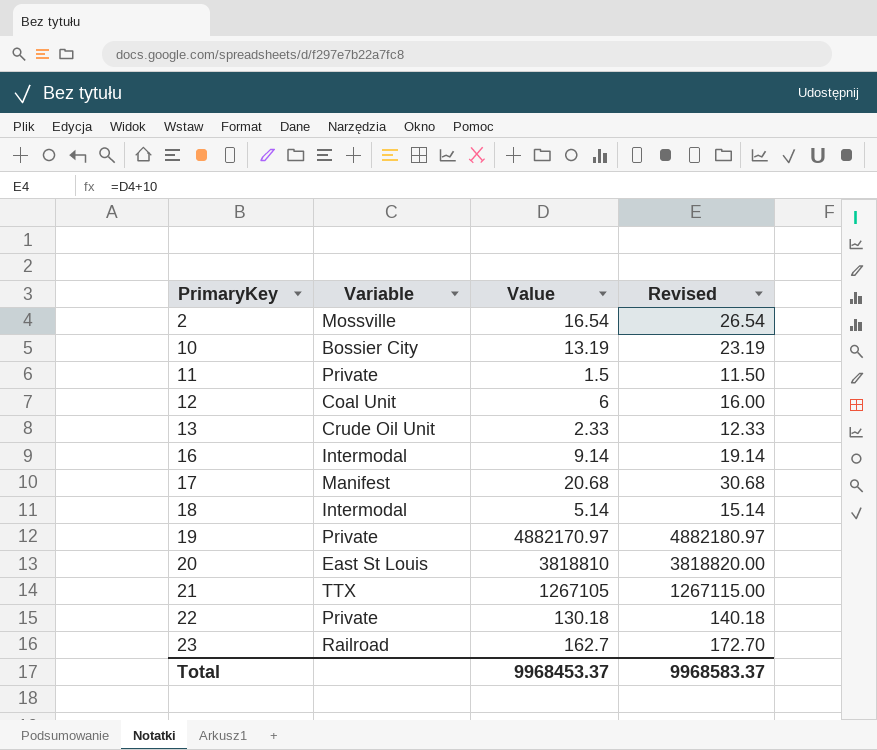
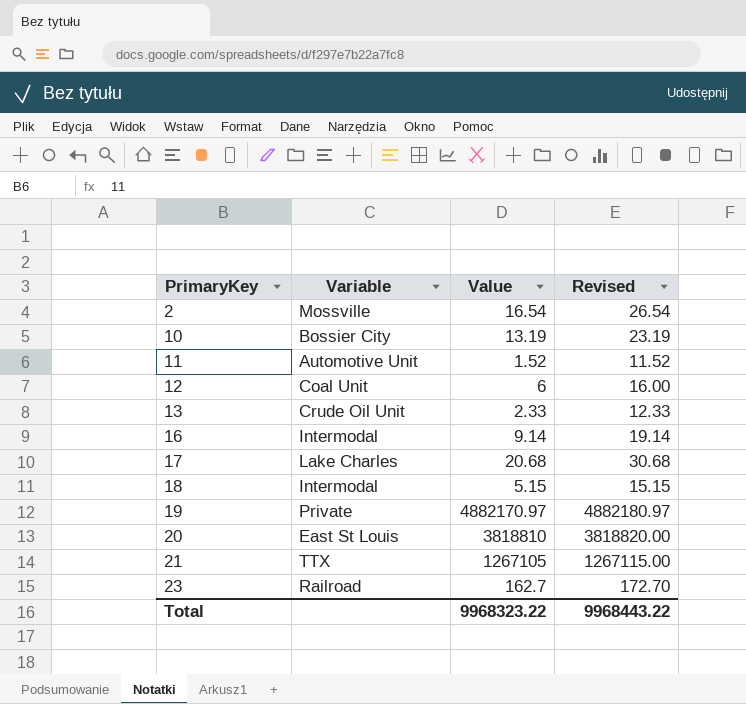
row 22: Private | 130.18 | 140.18 -> none
11 | Variable: Private -> Automotive Unit
11 | Value: 1.5 -> 1.52
11 | Revised: 11.50 -> 11.52
17 | Variable: Manifest -> Lake Charles
18 | Value: 5.14 -> 5.15
18 | Revised: 15.14 -> 15.15
Total | Value: 9968453.37 -> 9968323.22
Total | Revised: 9968583.37 -> 9968443.22

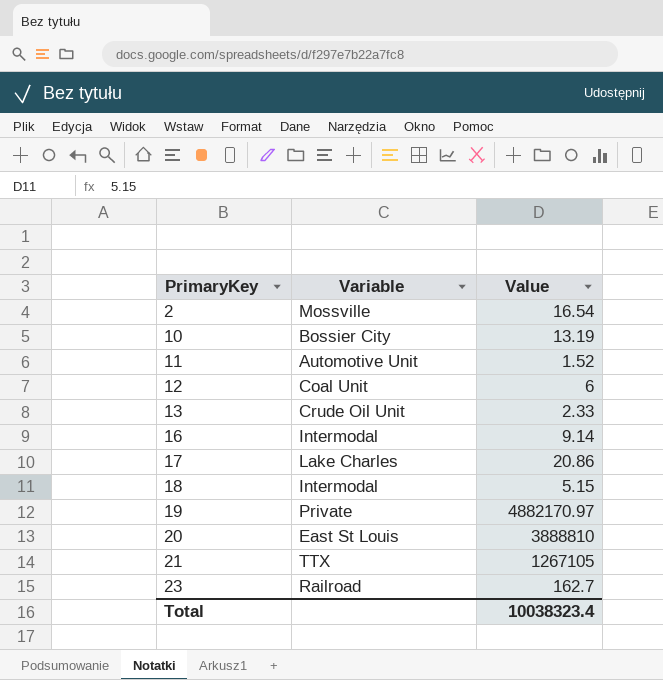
column Revised | formula: [Value] + 10 -> none
17 | Value: 20.68 -> 20.86
20 | Value: 3818810 -> 3888810
Total | Value: 9968323.22 -> 10038323.4

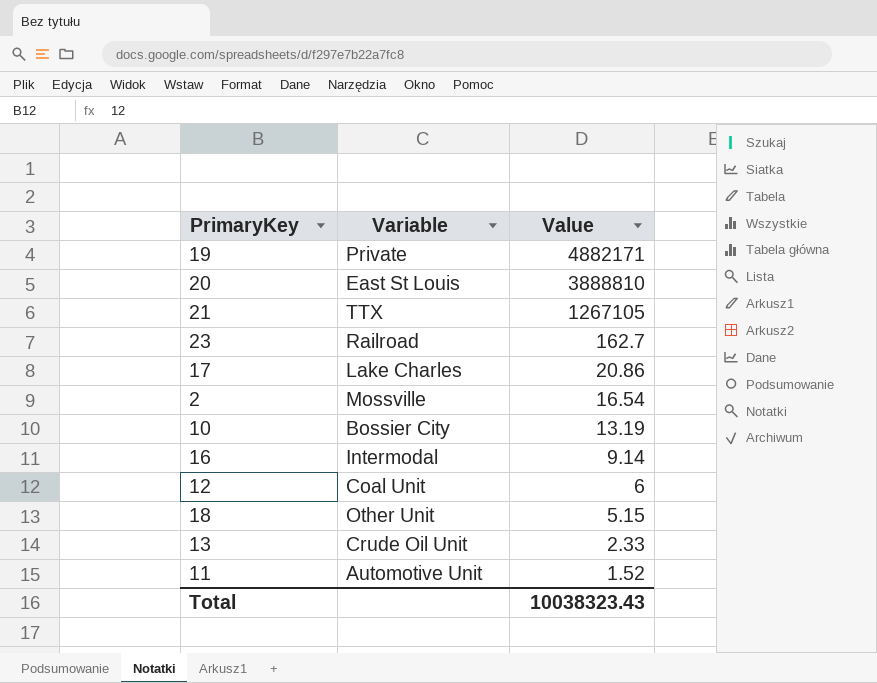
row order: PrimaryKey ascending -> Value descending
19 | Value: 4882170.97 -> 4882171
18 | Variable: Intermodal -> Other Unit
Total | Value: 10038323.4 -> 10038323.43

